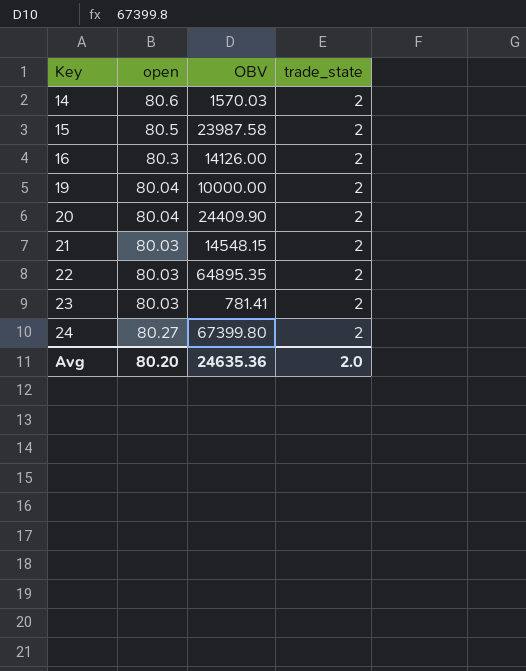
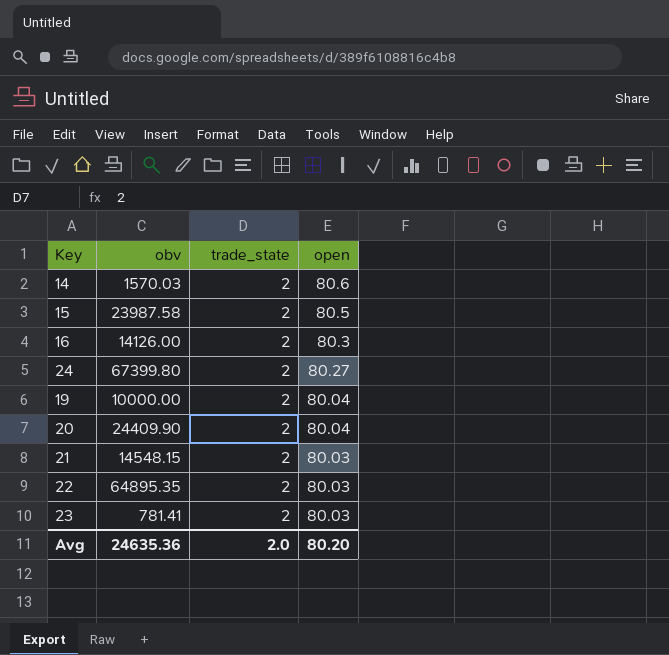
row order: Key ascending -> open descending
column name: OBV -> obv
column open | position: 2 -> 4

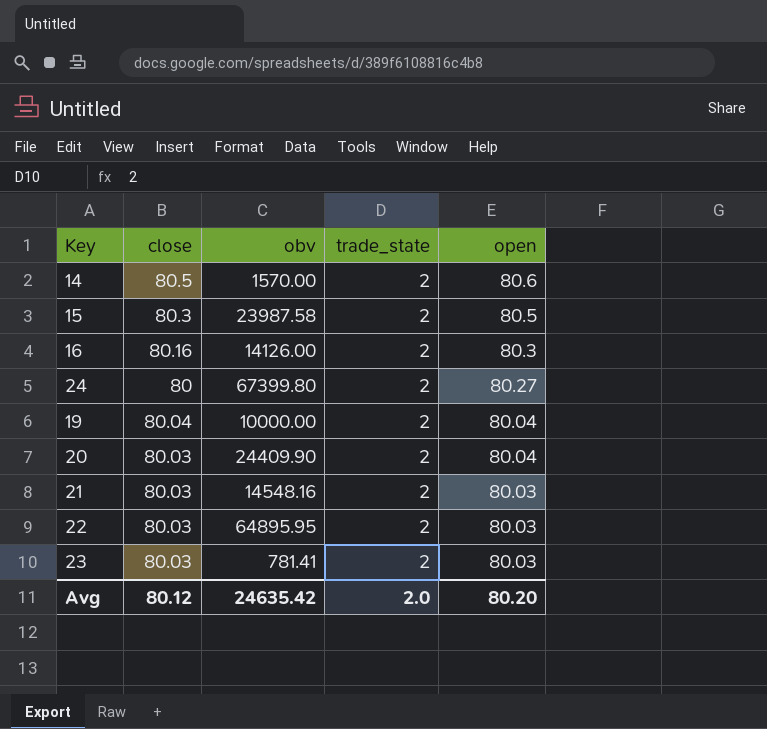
column close | position: none -> 2
14 | obv: 1570.03 -> 1570.00
21 | obv: 14548.15 -> 14548.16
22 | obv: 64895.35 -> 64895.95
Avg | obv: 24635.36 -> 24635.42

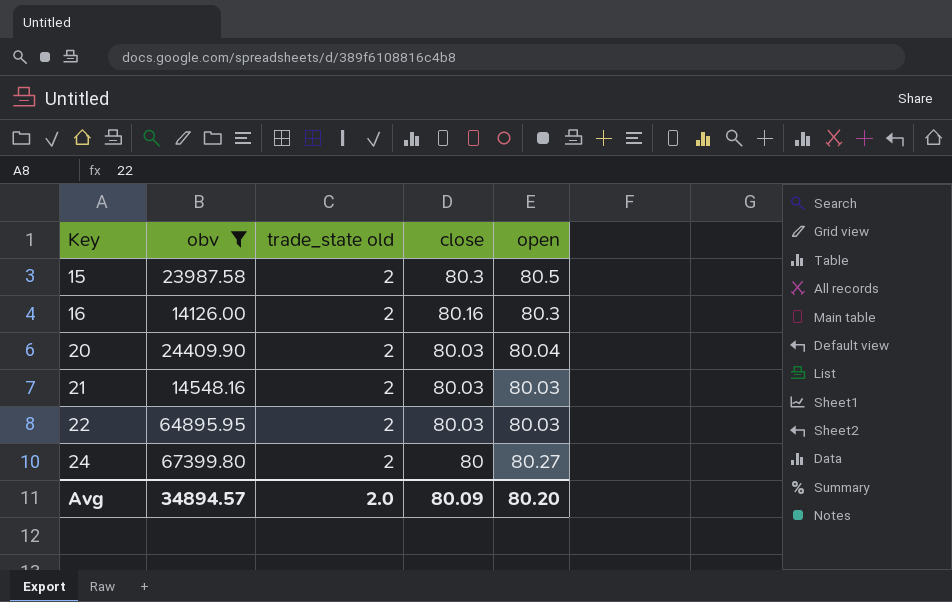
filter: none -> obv >= 14126.00
row order: open descending -> Key ascending
column name: trade_state -> trade_state old
column close | position: 2 -> 4
Avg | obv: 24635.42 -> 34894.57
Avg | close: 80.12 -> 80.09

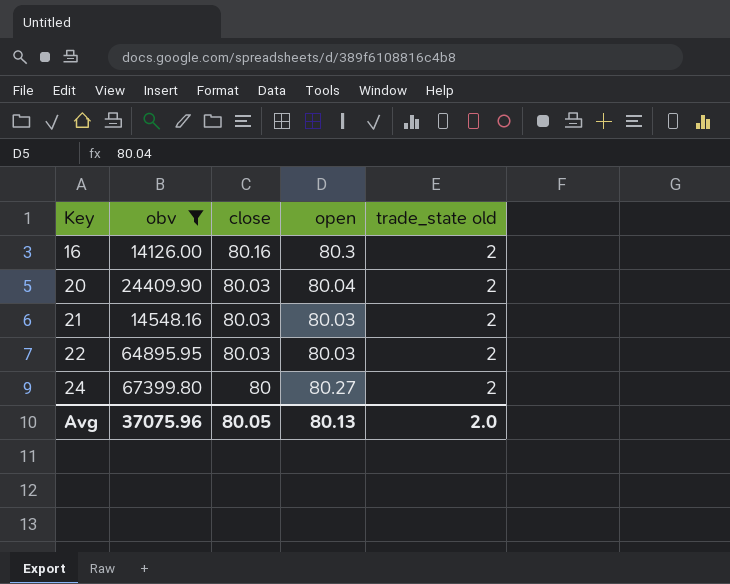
column trade_state old | position: 3 -> 5
row 15: 23987.58 | 2 | 80.3 | 80.5 -> none
Avg | obv: 34894.57 -> 37075.96
Avg | close: 80.09 -> 80.05
Avg | open: 80.20 -> 80.13

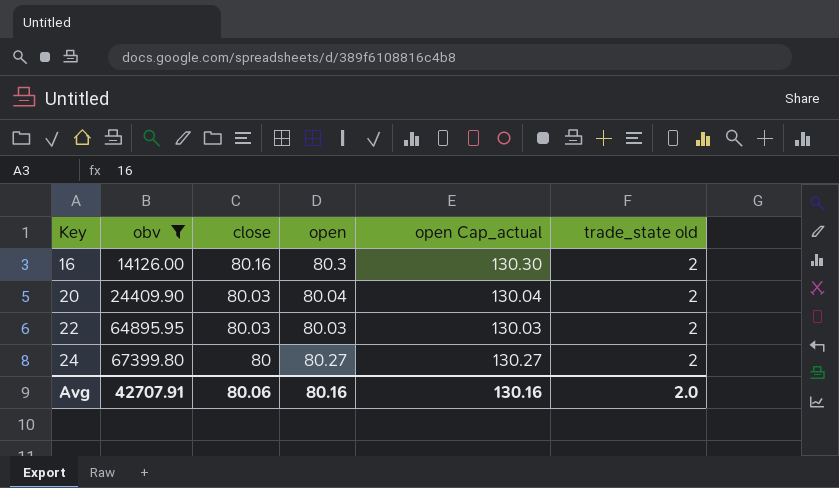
column open Cap_actual | formula: none -> [open] + 50
row 21: 14548.16 | 80.03 | 80.03 | 2 -> none
Avg | obv: 37075.96 -> 42707.91
Avg | close: 80.05 -> 80.06
Avg | open: 80.13 -> 80.16

